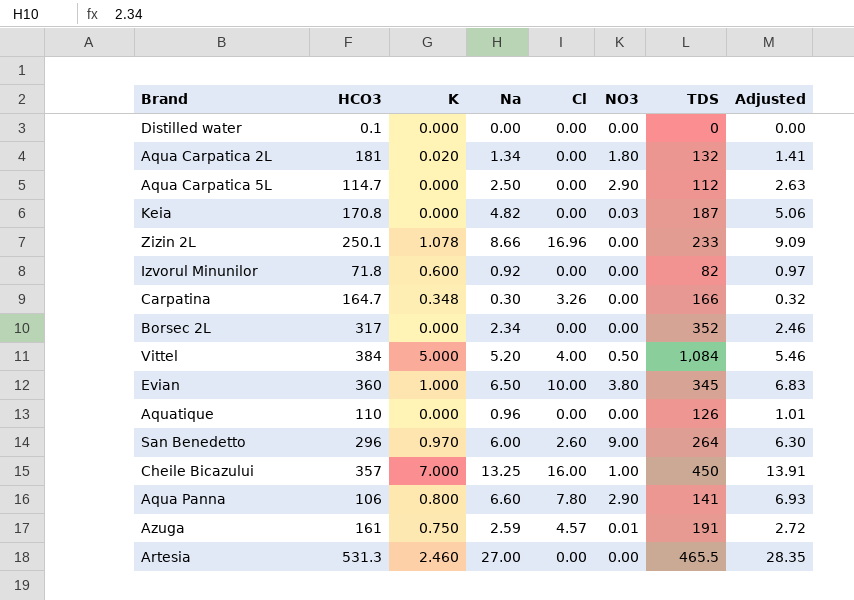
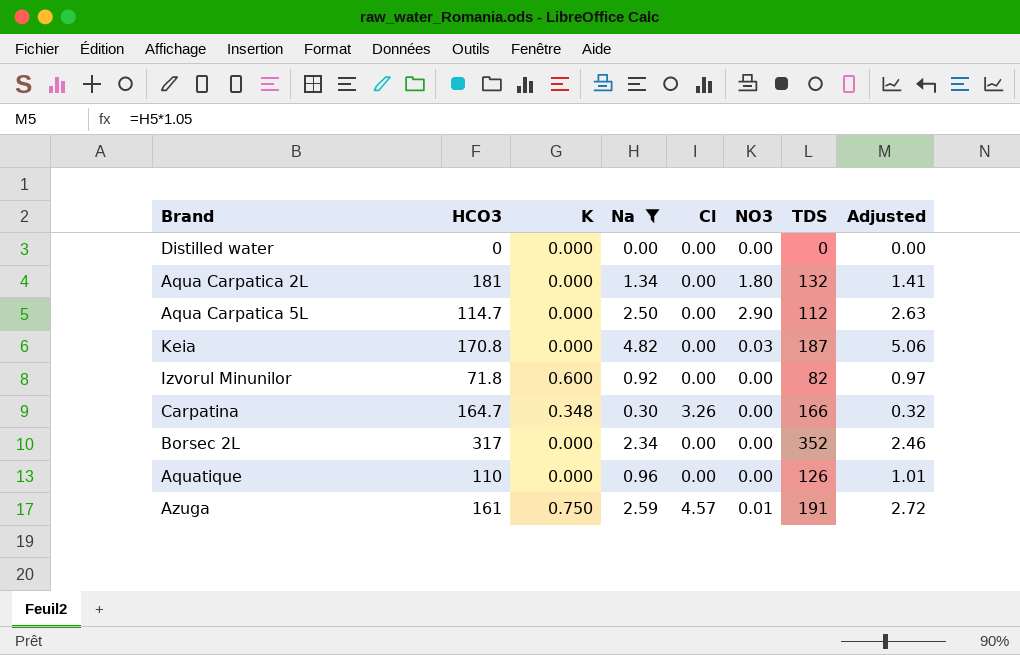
filter: none -> Na <= 4.82
Distilled water | HCO3: 0.1 -> 0
Aqua Carpatica 2L | K: 0.020 -> 0.000

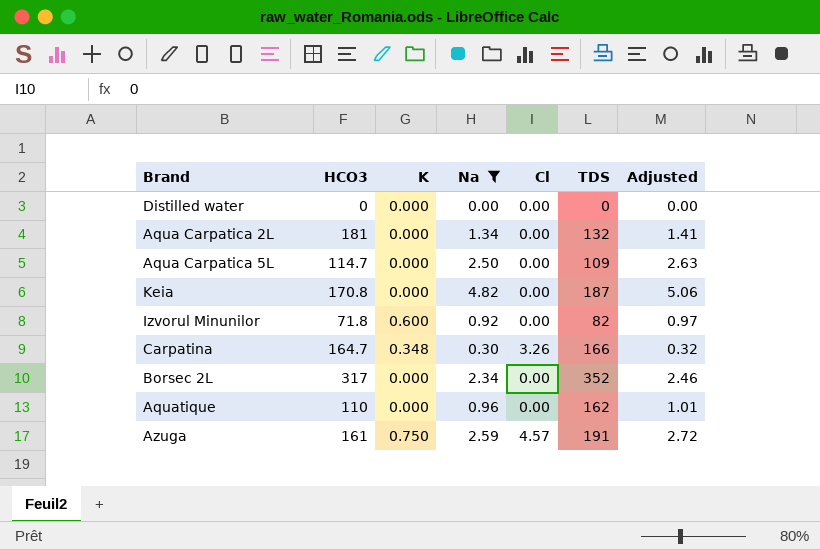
column NO3 | position: 6 -> none
Aqua Carpatica 5L | TDS: 112 -> 109
Aquatique | TDS: 126 -> 162

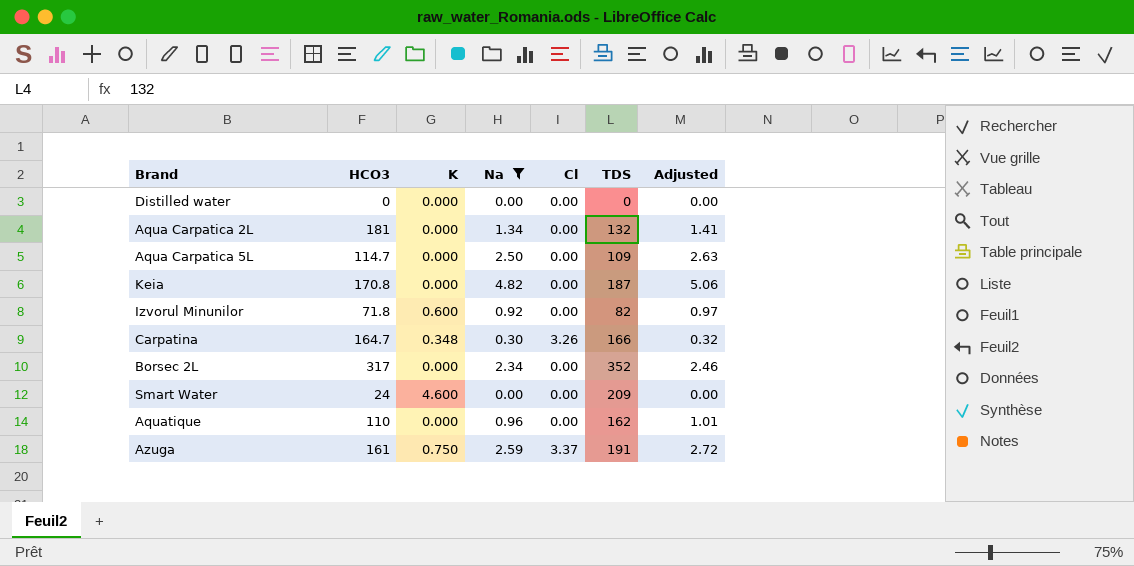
row Smart Water: none -> 24 | 4.600 | 0.00 | 0.00 | 209 | 0.00
Azuga | Cl: 4.57 -> 3.37

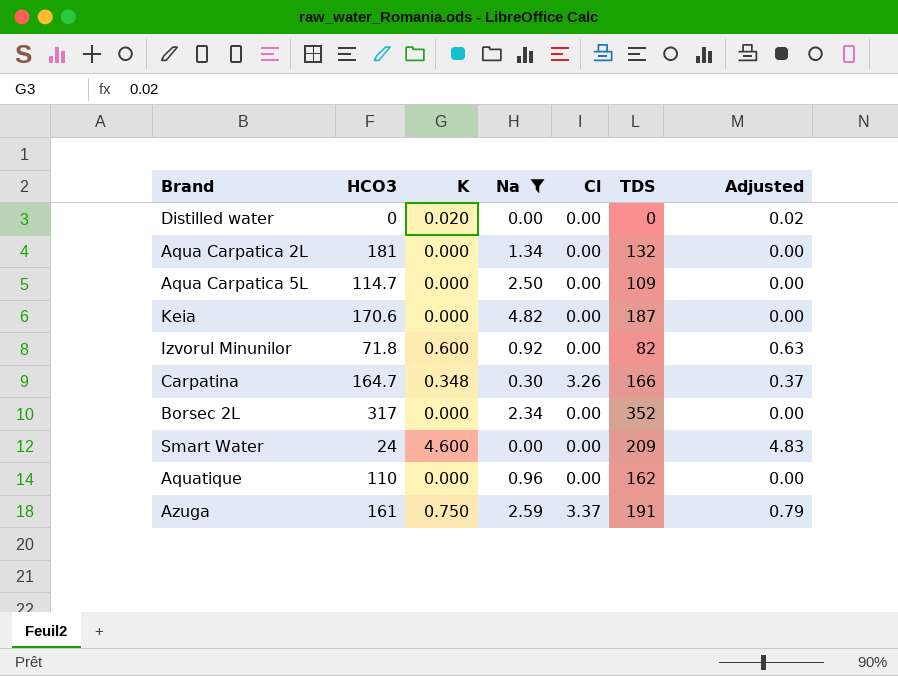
column Adjusted | formula: [Na] * 1.05 -> [K] * 1.05
Distilled water | K: 0.000 -> 0.020
Keia | HCO3: 170.8 -> 170.6

